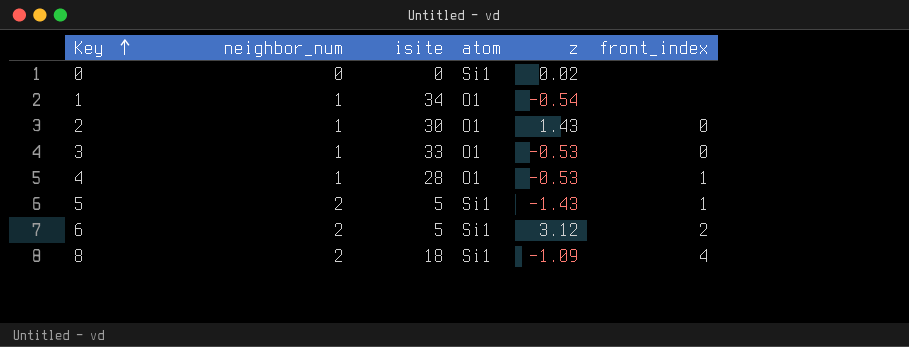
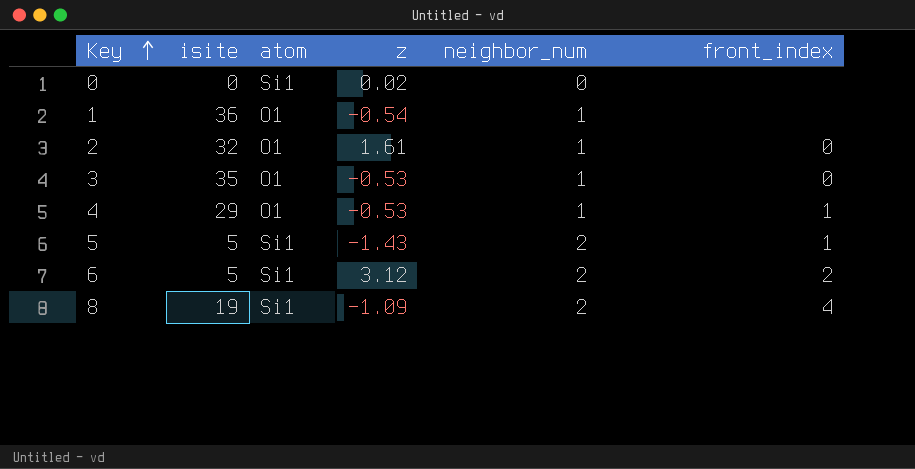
column neighbor_num | position: 2 -> 5
1 | isite: 34 -> 36
2 | isite: 30 -> 32
2 | z: 1.43 -> 1.61
3 | isite: 33 -> 35
4 | isite: 28 -> 29
8 | isite: 18 -> 19

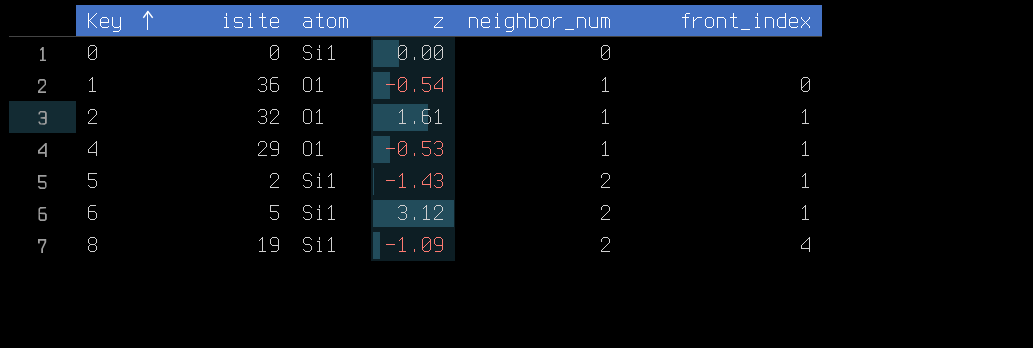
row 3: 35 | O1 | -0.53 | 1 | 0 -> none
0 | z: 0.02 -> 0.00
1 | front_index: none -> 0
2 | front_index: 0 -> 1
5 | isite: 5 -> 2
6 | front_index: 2 -> 1

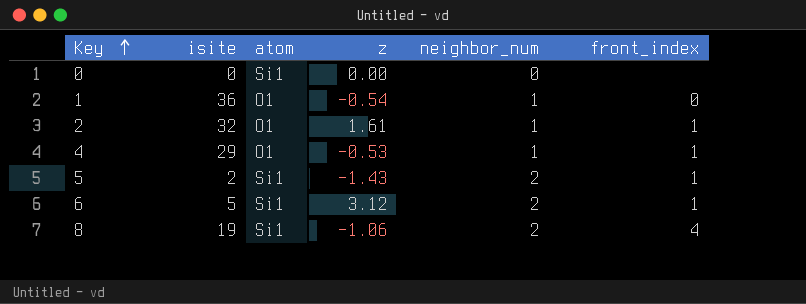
8 | z: -1.09 -> -1.06

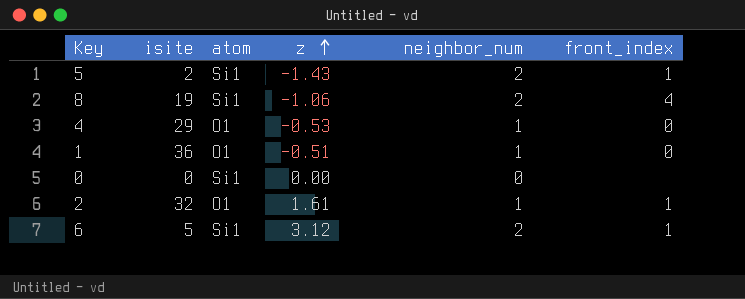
row order: Key ascending -> z ascending
4 | front_index: 1 -> 0
1 | z: -0.54 -> -0.51

